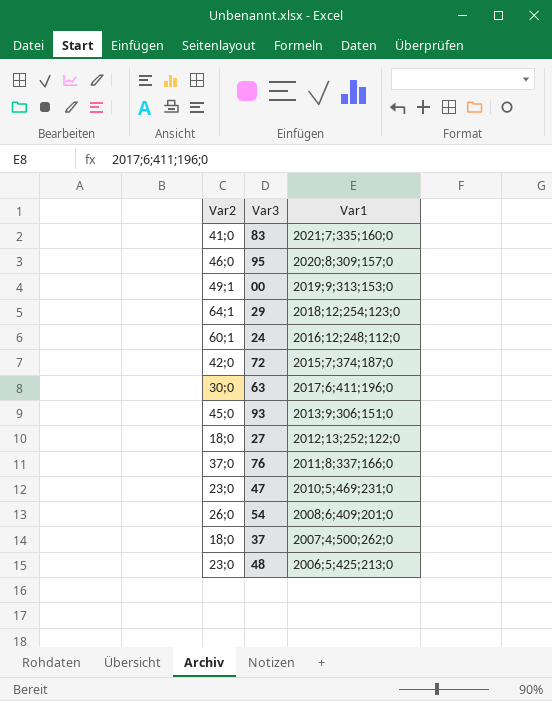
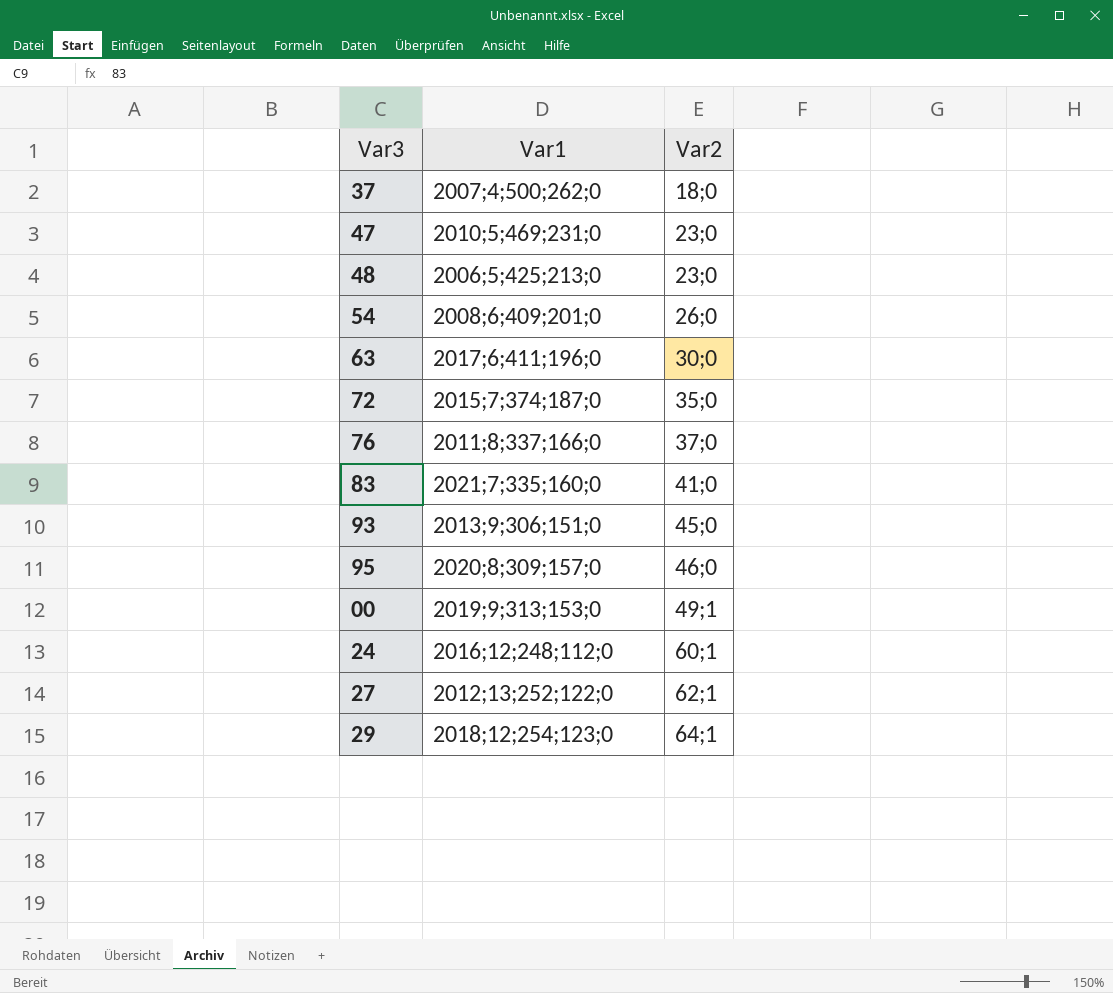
row order: none -> Var2 ascending
column Var2 | position: 1 -> 3
72 | Var2: 42;0 -> 35;0
27 | Var2: 18;0 -> 62;1

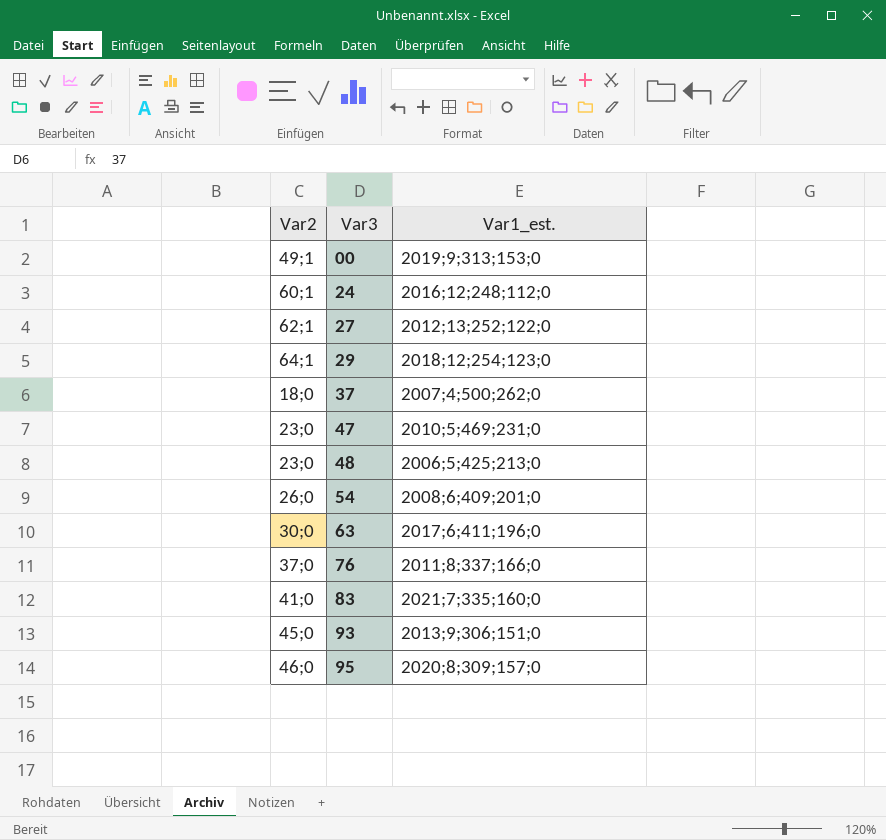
row order: Var2 ascending -> Var3 ascending
column Var2 | position: 3 -> 1
column name: Var1 -> Var1_est.
row 72: 2015;7;374;187;0 | 35;0 -> none

